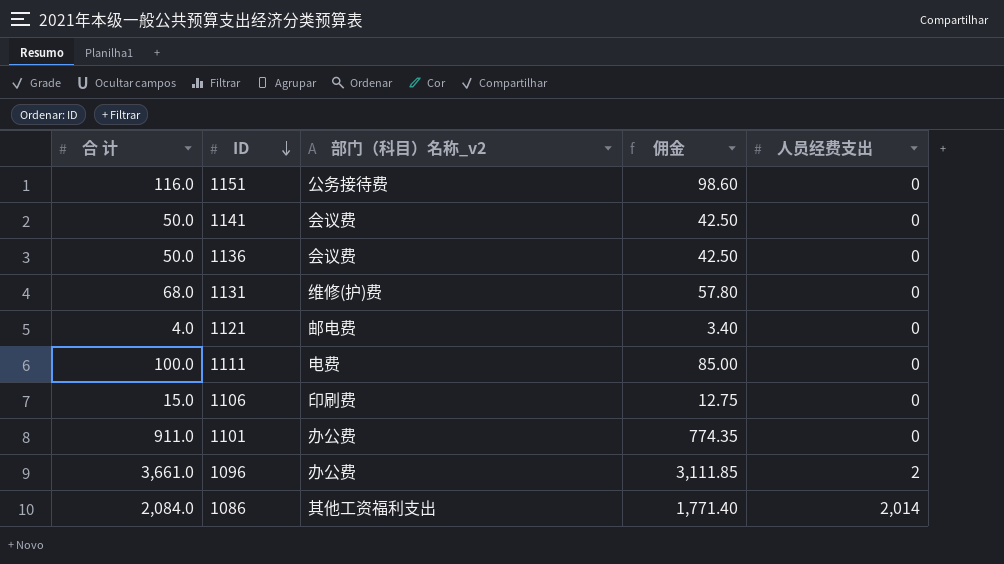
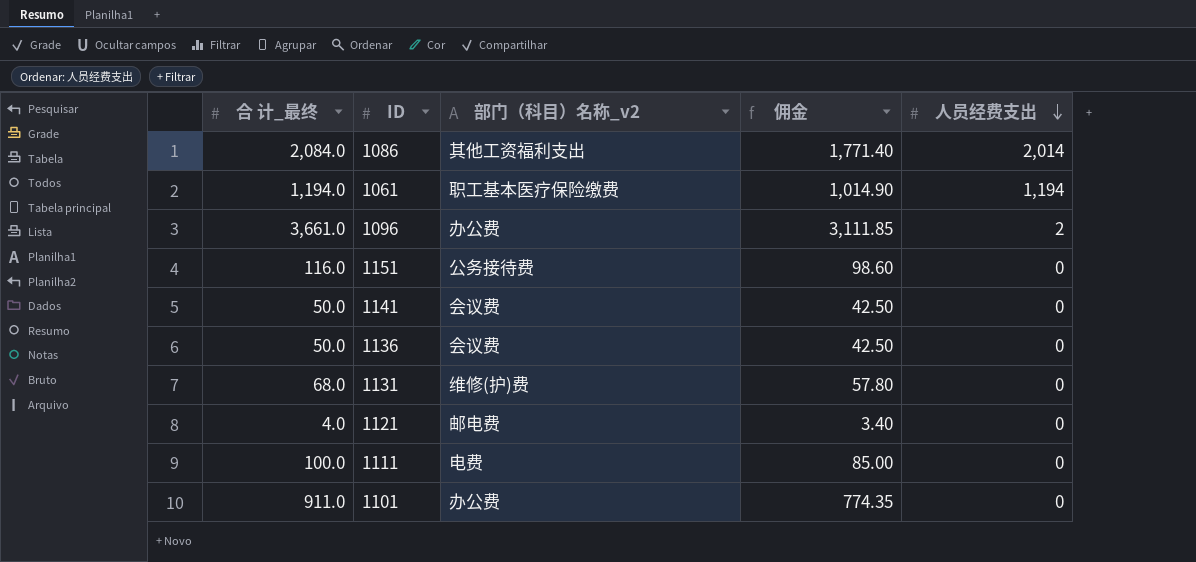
row order: ID descending -> 人员经费支出 descending
column name: 合 计 -> 合 计_最终
row 1106: 15.0 | 印刷费 | 12.75 | 0 -> none
row 1061: none -> 1,194.0 | 职工基本医疗保险缴费 | 1,014.90 | 1,194

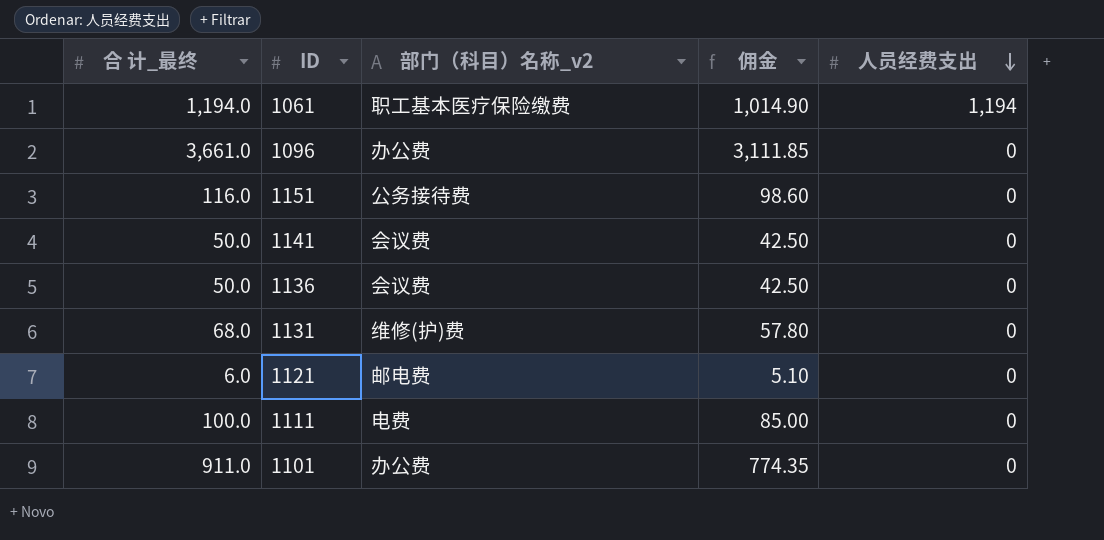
row 1086: 2,084.0 | 其他工资福利支出 | 1,771.40 | 2,014 -> none
1096 | 人员经费支出: 2 -> 0
1121 | 合 计_最终: 4.0 -> 6.0
1121 | 佣金: 3.40 -> 5.10

